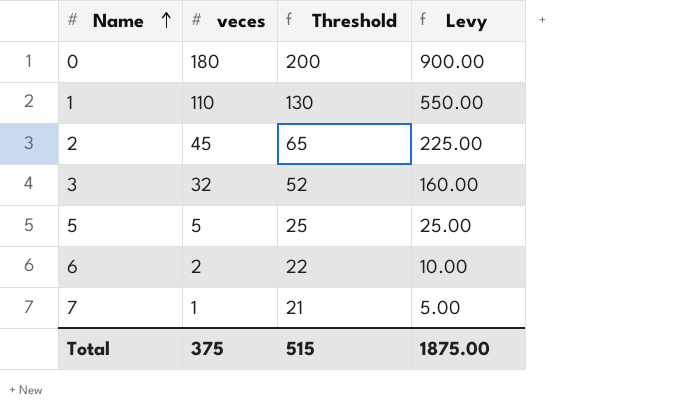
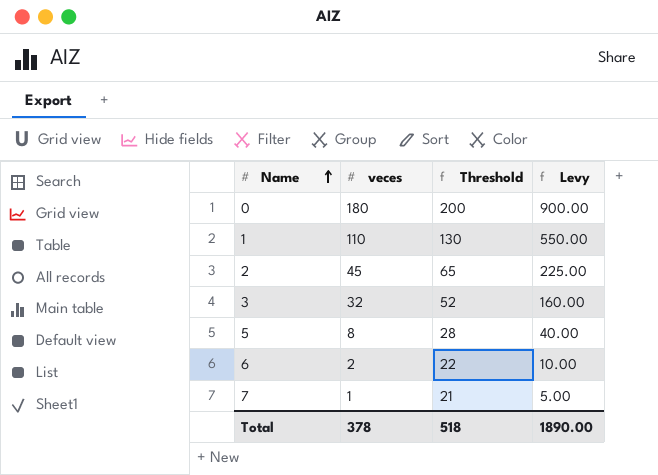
5 | veces: 5 -> 8
5 | Threshold: 25 -> 28
5 | Levy: 25.00 -> 40.00
Total | veces: 375 -> 378
Total | Threshold: 515 -> 518
Total | Levy: 1875.00 -> 1890.00

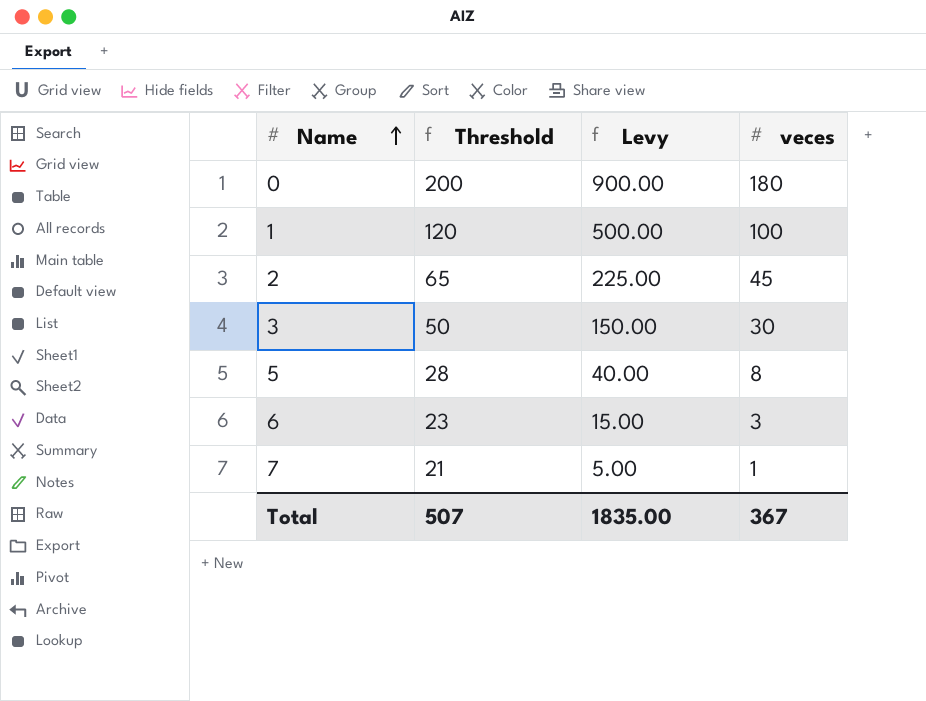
column veces | position: 2 -> 4
1 | Threshold: 130 -> 120
1 | Levy: 550.00 -> 500.00
1 | veces: 110 -> 100
3 | Threshold: 52 -> 50
3 | Levy: 160.00 -> 150.00
3 | veces: 32 -> 30
6 | Threshold: 22 -> 23
6 | Levy: 10.00 -> 15.00
6 | veces: 2 -> 3
Total | Threshold: 518 -> 507
Total | Levy: 1890.00 -> 1835.00
Total | veces: 378 -> 367

